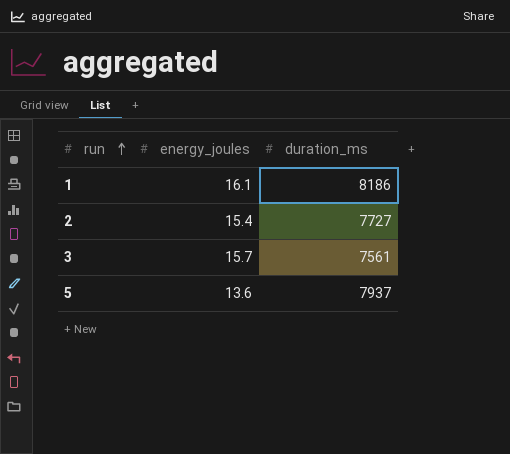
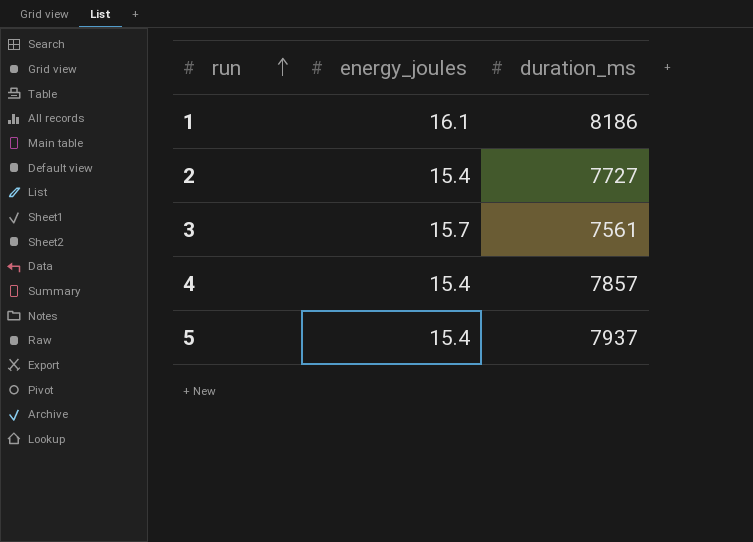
row 4: none -> 15.4 | 7857
5 | energy_joules: 13.6 -> 15.4

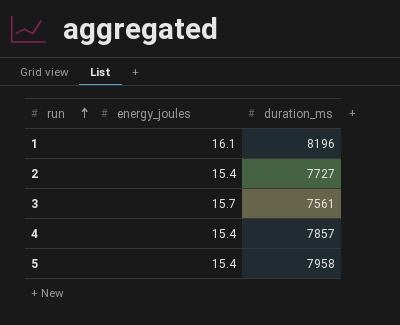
1 | duration_ms: 8186 -> 8196
5 | duration_ms: 7937 -> 7958

